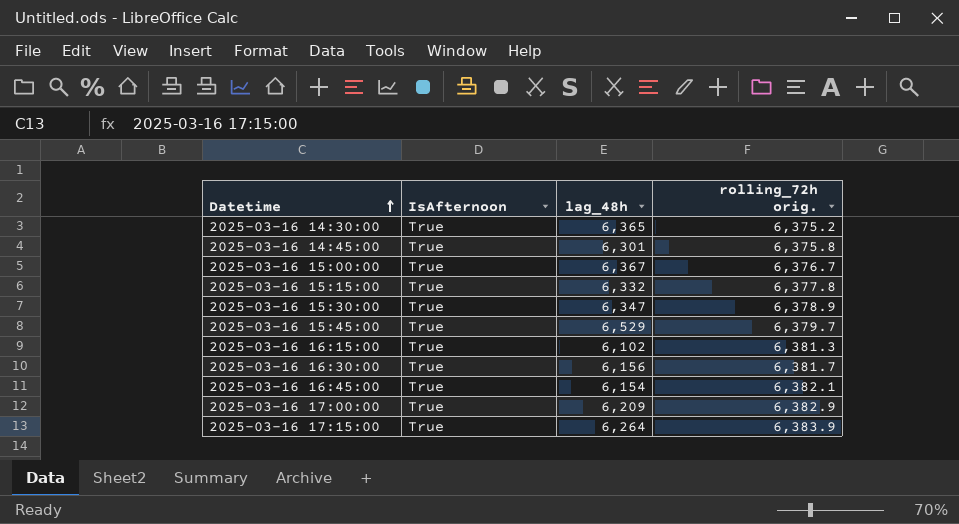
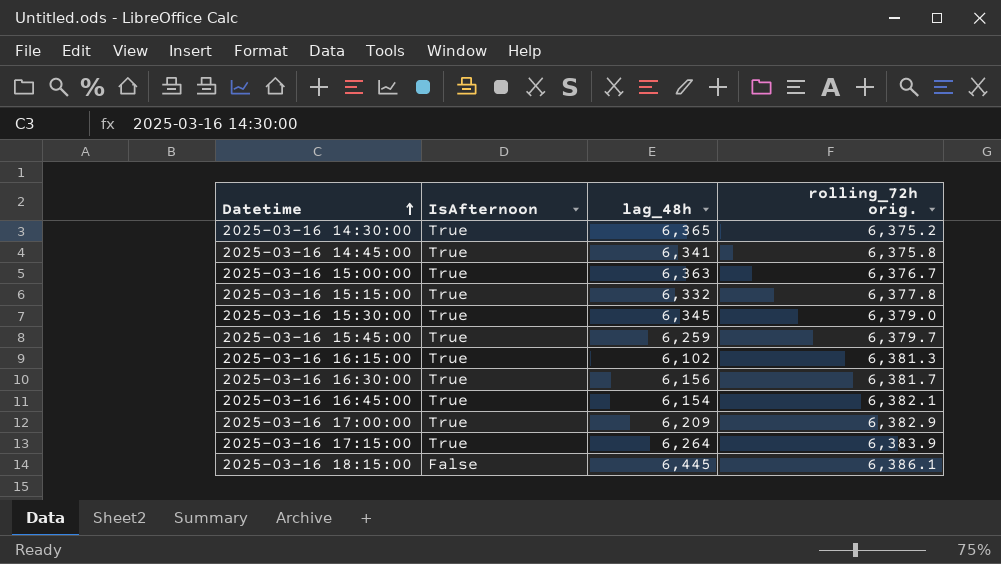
2025-03-16 14:45:00 | lag_48h: 6,301 -> 6,341
2025-03-16 15:00:00 | lag_48h: 6,367 -> 6,363
2025-03-16 15:30:00 | lag_48h: 6,347 -> 6,345
2025-03-16 15:30:00 | rolling_72h orig.: 6,378.9 -> 6,379.0
2025-03-16 15:45:00 | lag_48h: 6,529 -> 6,259
row 2025-03-16 18:15:00: none -> False | 6,445 | 6,386.1

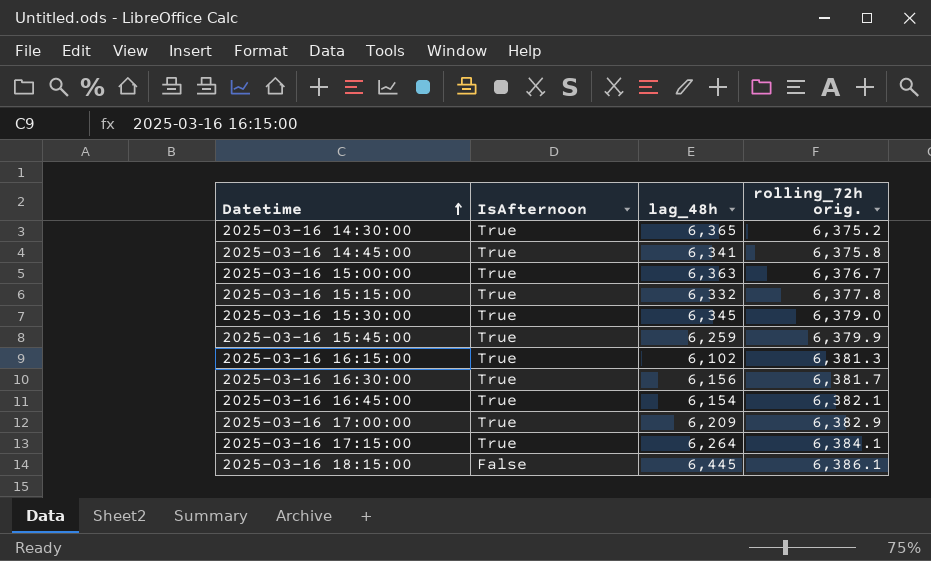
2025-03-16 15:45:00 | rolling_72h orig.: 6,379.7 -> 6,379.9
2025-03-16 17:15:00 | rolling_72h orig.: 6,383.9 -> 6,384.1

